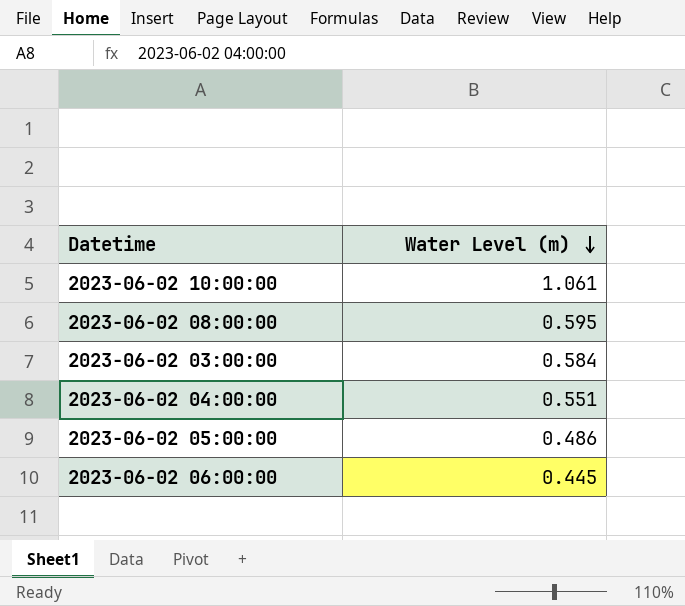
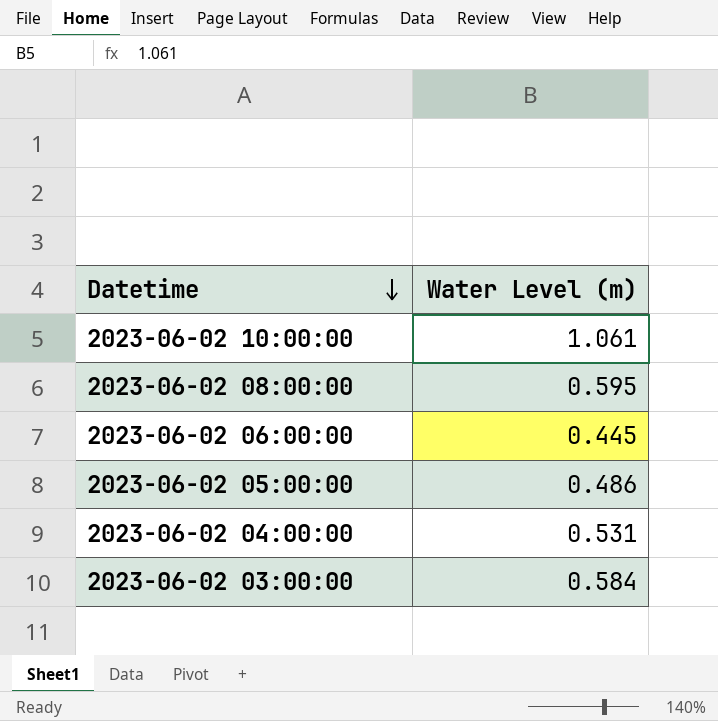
row order: Water Level (m) descending -> Datetime descending
2023-06-02 04:00:00 | Water Level (m): 0.551 -> 0.531

